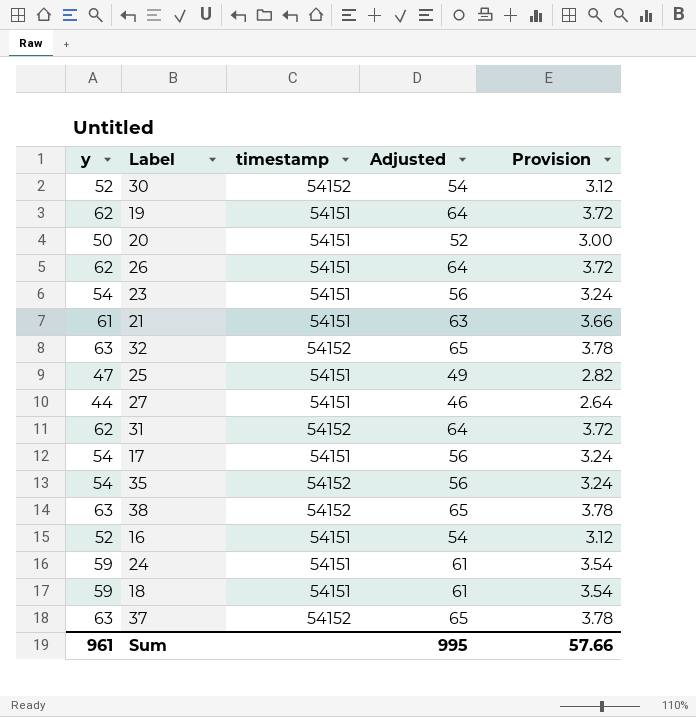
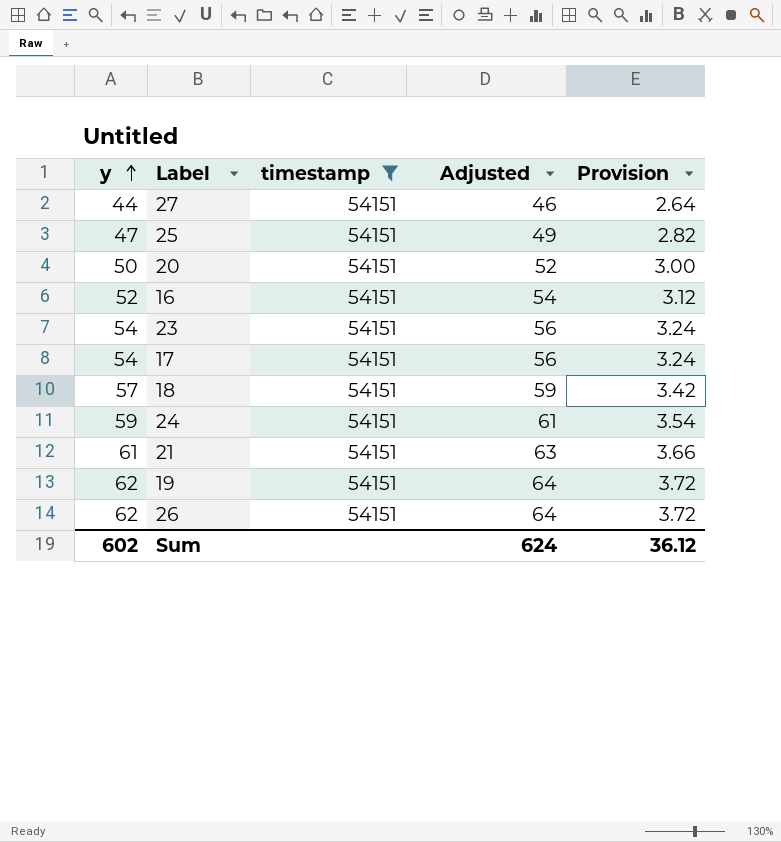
filter: none -> timestamp = 54151
row order: none -> y ascending
18 | y: 59 -> 57
18 | Adjusted: 61 -> 59
18 | Provision: 3.54 -> 3.42
Sum | y: 961 -> 602
Sum | Adjusted: 995 -> 624
Sum | Provision: 57.66 -> 36.12

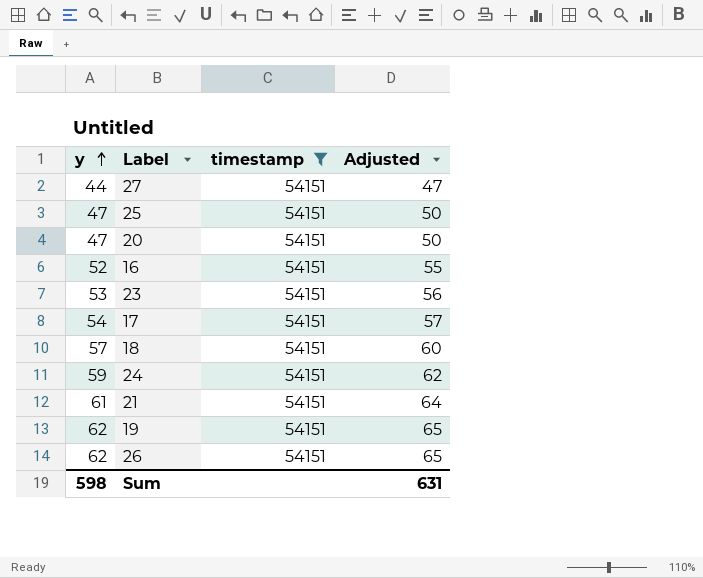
column Provision | formula: [y] * 0.06 -> none
column Adjusted | formula: [y] + 2 -> [y] + 3
20 | y: 50 -> 47
23 | y: 54 -> 53
Sum | y: 602 -> 598
Sum | Adjusted: 624 -> 631

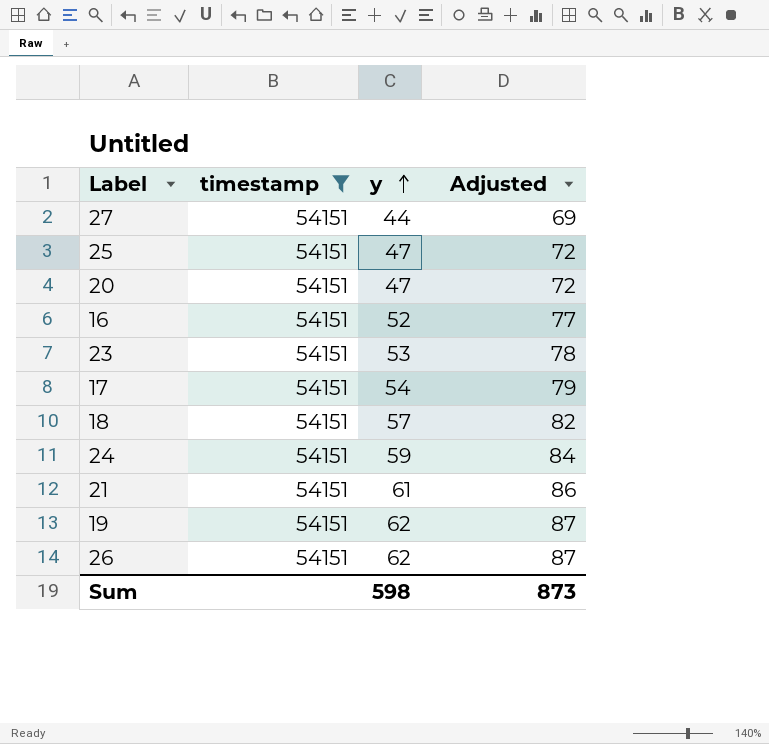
column y | position: 1 -> 3
column Adjusted | formula: [y] + 3 -> [y] + 25
Sum | Adjusted: 631 -> 873

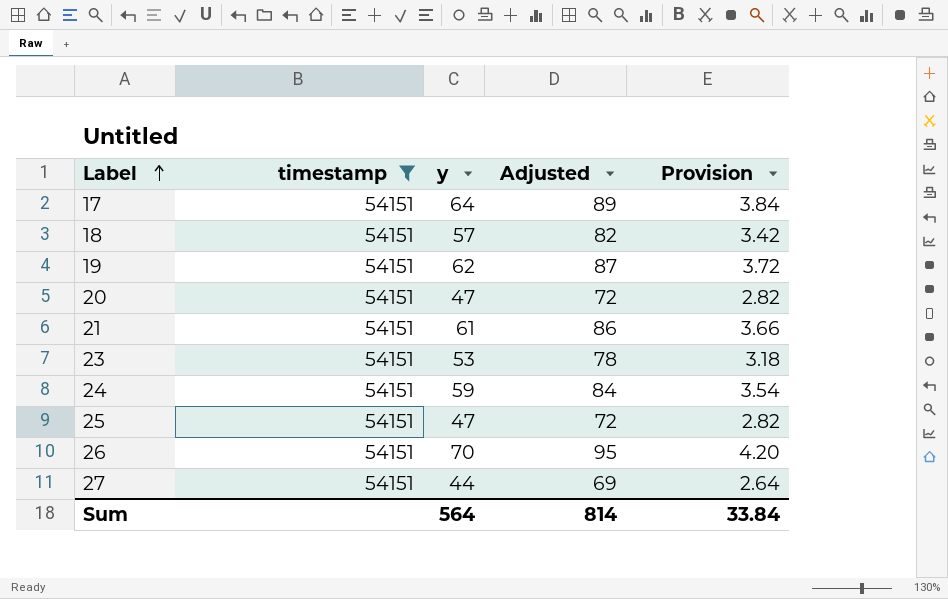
row order: y ascending -> Label ascending
column Provision | formula: none -> [y] * 0.06
row 16: 54151 | 52 | 77 -> none
17 | y: 54 -> 64
17 | Adjusted: 79 -> 89
26 | y: 62 -> 70
26 | Adjusted: 87 -> 95
Sum | y: 598 -> 564
Sum | Adjusted: 873 -> 814

